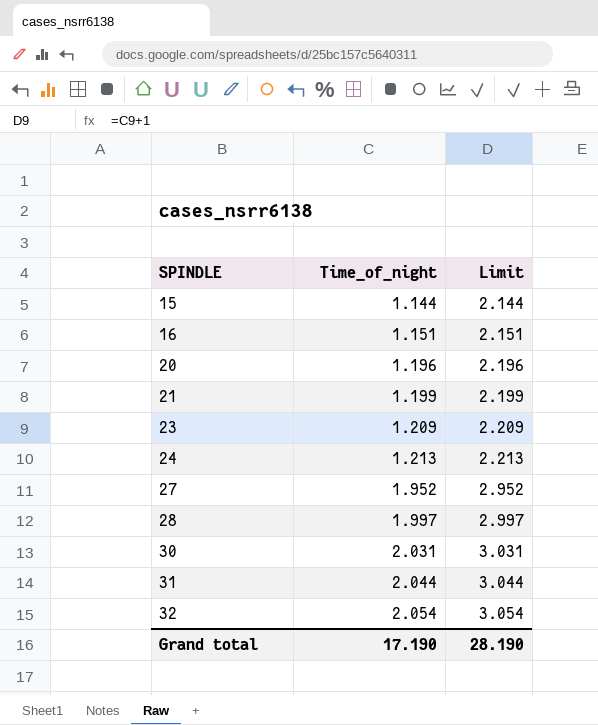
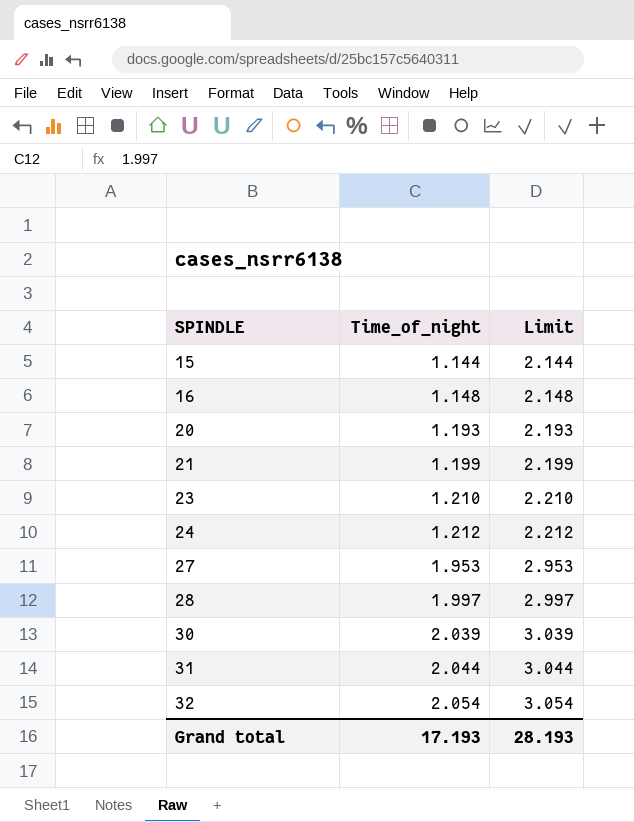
16 | Time_of_night: 1.151 -> 1.148
16 | Limit: 2.151 -> 2.148
20 | Time_of_night: 1.196 -> 1.193
20 | Limit: 2.196 -> 2.193
23 | Time_of_night: 1.209 -> 1.210
23 | Limit: 2.209 -> 2.210
24 | Time_of_night: 1.213 -> 1.212
24 | Limit: 2.213 -> 2.212
27 | Time_of_night: 1.952 -> 1.953
27 | Limit: 2.952 -> 2.953
30 | Time_of_night: 2.031 -> 2.039
30 | Limit: 3.031 -> 3.039
Grand total | Time_of_night: 17.190 -> 17.193
Grand total | Limit: 28.190 -> 28.193

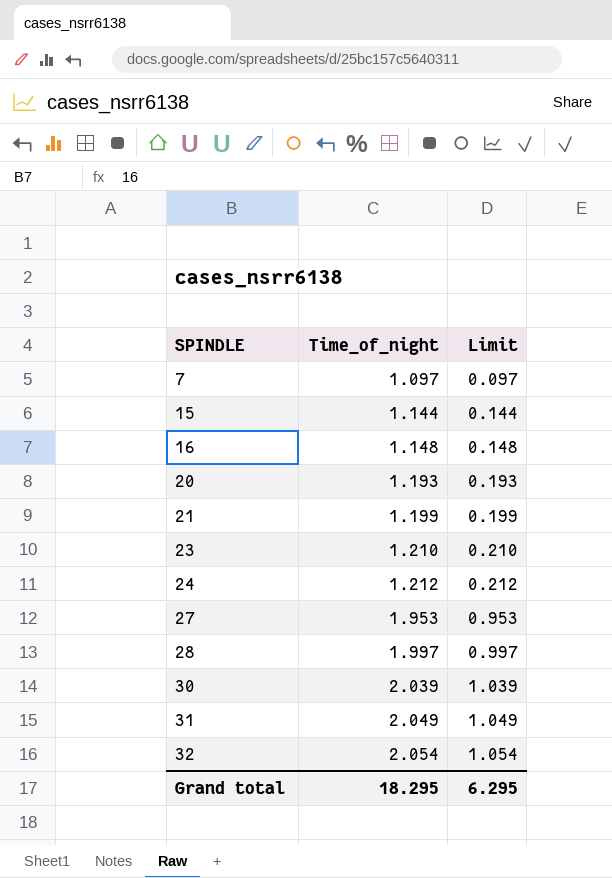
column Limit | formula: [Time_of_night] + 1 -> [Time_of_night] - 1
row 7: none -> 1.097 | 0.097
31 | Time_of_night: 2.044 -> 2.049
Grand total | Time_of_night: 17.193 -> 18.295
Grand total | Limit: 28.193 -> 6.295

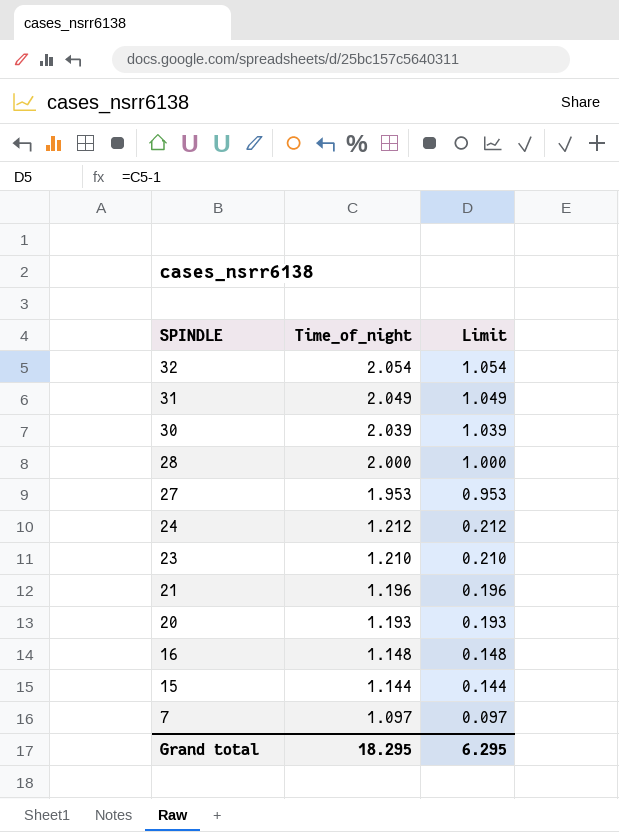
row order: SPINDLE ascending -> SPINDLE descending
28 | Time_of_night: 1.997 -> 2.000
28 | Limit: 0.997 -> 1.000
21 | Time_of_night: 1.199 -> 1.196
21 | Limit: 0.199 -> 0.196

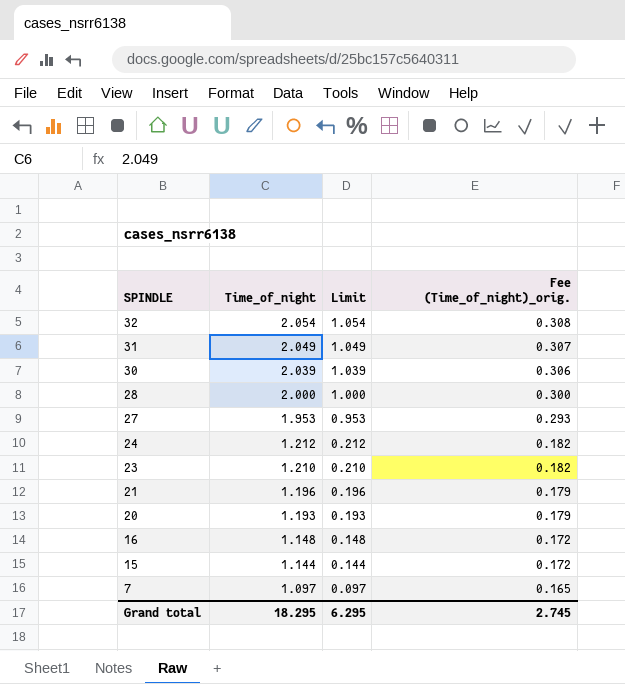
column Fee (Time_of_night)_orig. | formula: none -> [Time_of_night] * 0.15

